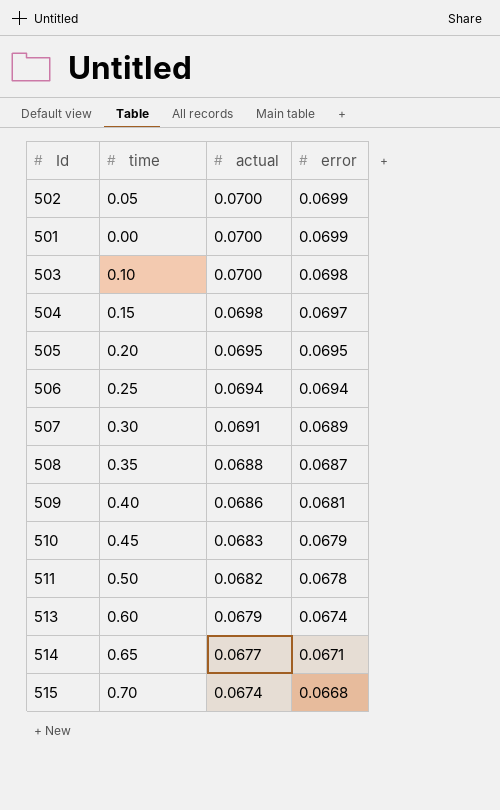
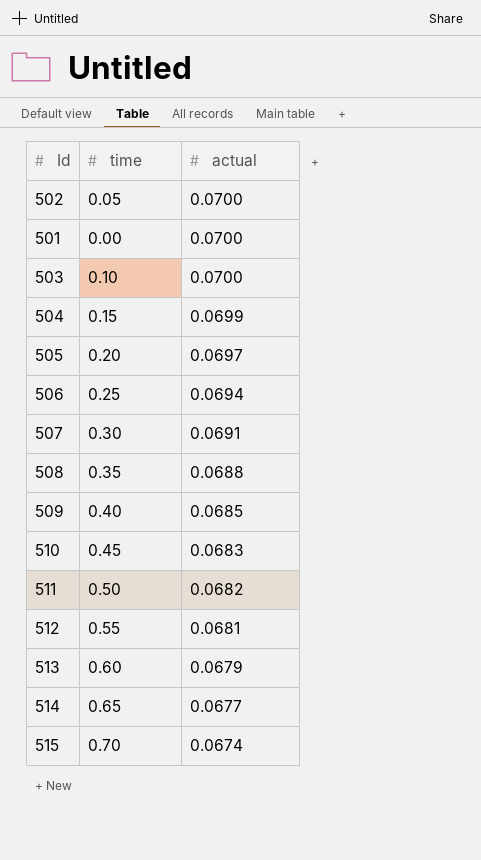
column error | position: 4 -> none
504 | actual: 0.0698 -> 0.0699
505 | actual: 0.0695 -> 0.0697
509 | actual: 0.0686 -> 0.0685
row 512: none -> 0.55 | 0.0681

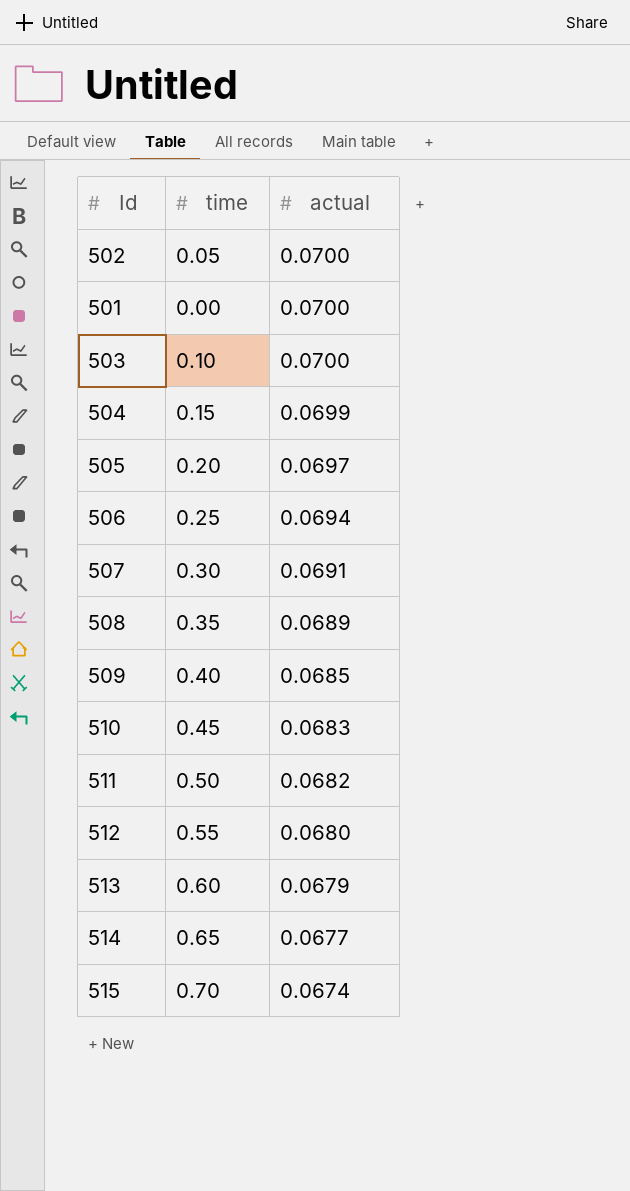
508 | actual: 0.0688 -> 0.0689
512 | actual: 0.0681 -> 0.0680

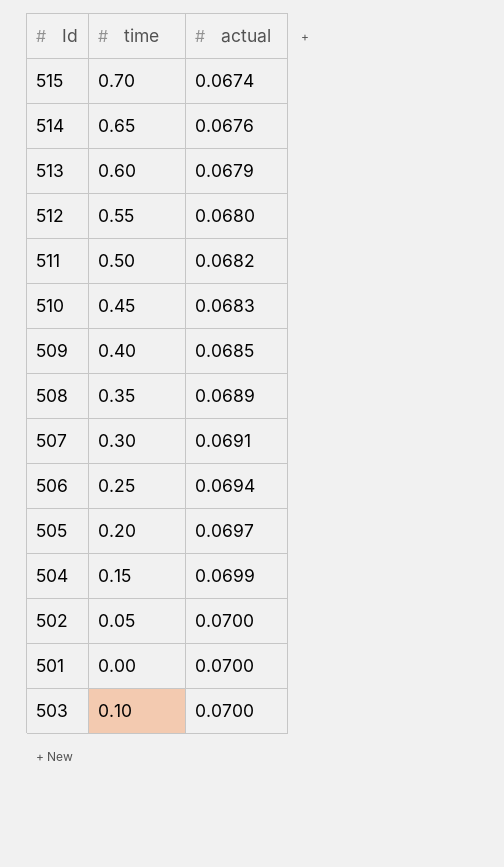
row order: actual descending -> actual ascending
514 | actual: 0.0677 -> 0.0676

